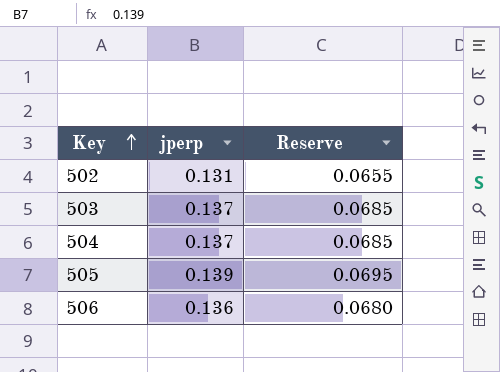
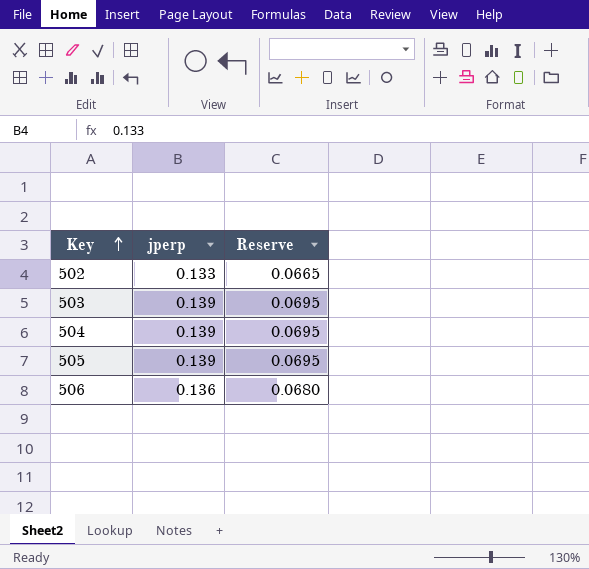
502 | jperp: 0.131 -> 0.133
502 | Reserve: 0.0655 -> 0.0665
503 | jperp: 0.137 -> 0.139
503 | Reserve: 0.0685 -> 0.0695
504 | jperp: 0.137 -> 0.139
504 | Reserve: 0.0685 -> 0.0695

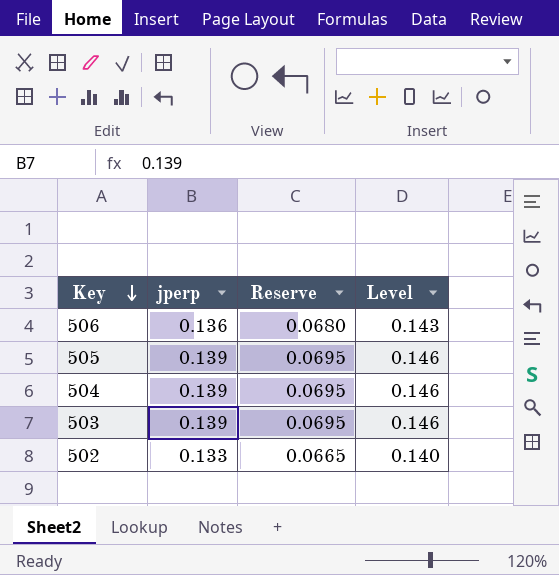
row order: Key ascending -> Key descending
column Level | formula: none -> [jperp] * 1.05

